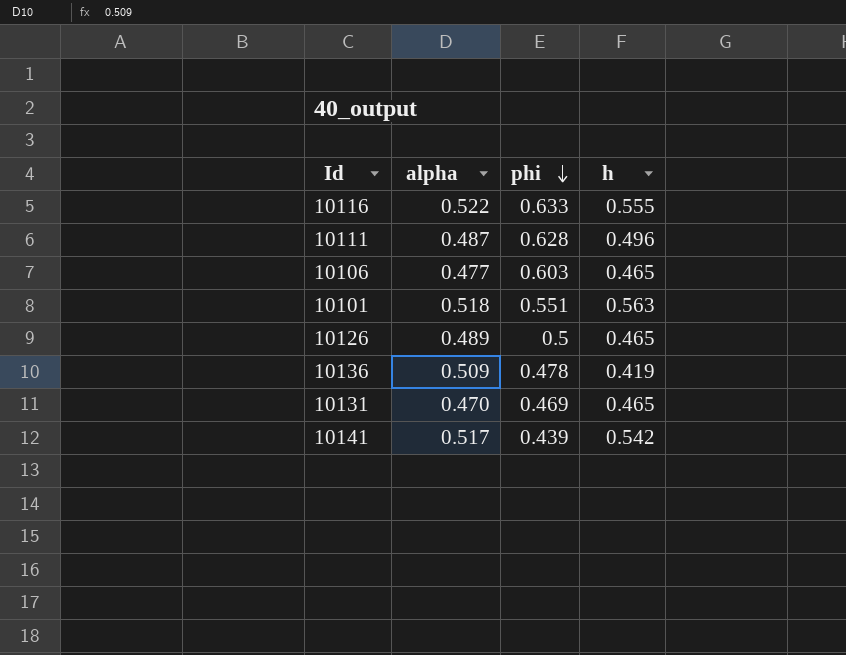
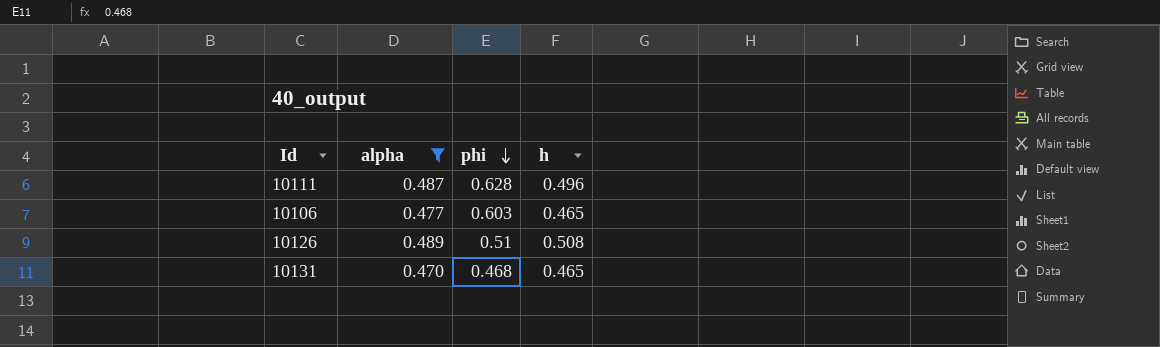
filter: none -> alpha <= 0.489
10126 | phi: 0.5 -> 0.51
10126 | h: 0.465 -> 0.508
10131 | phi: 0.469 -> 0.468

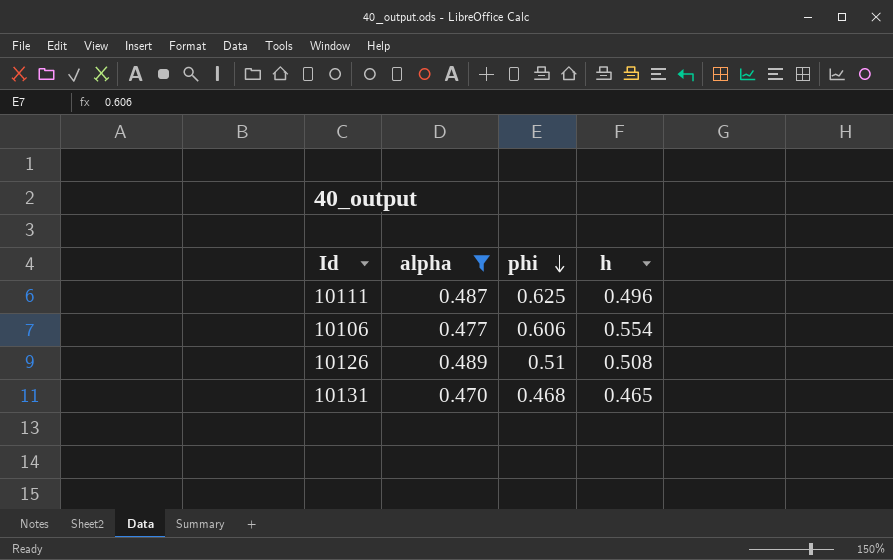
10111 | phi: 0.628 -> 0.625
10106 | phi: 0.603 -> 0.606
10106 | h: 0.465 -> 0.554

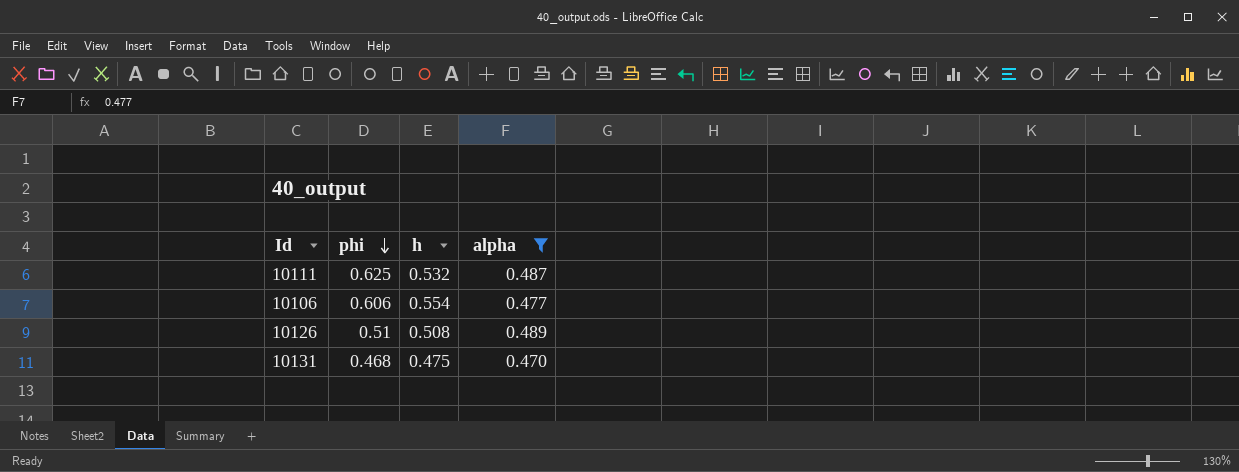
column alpha | position: 2 -> 4
10111 | h: 0.496 -> 0.532
10131 | h: 0.465 -> 0.475

